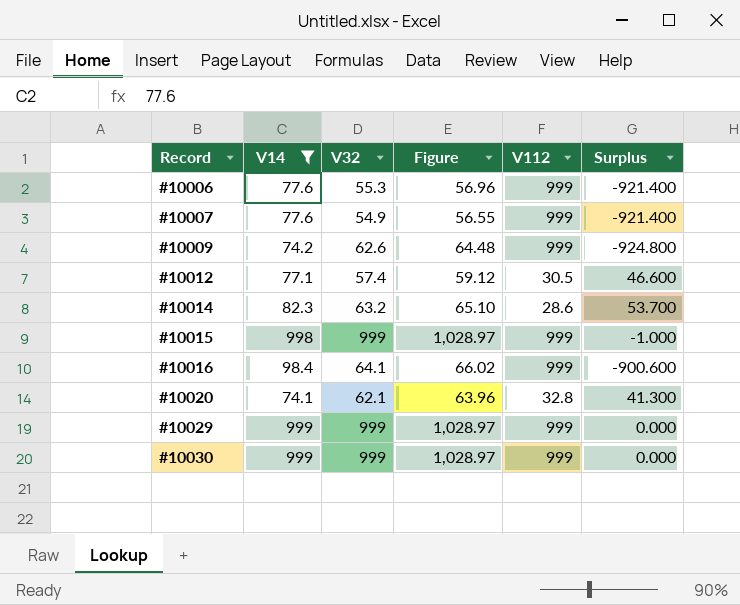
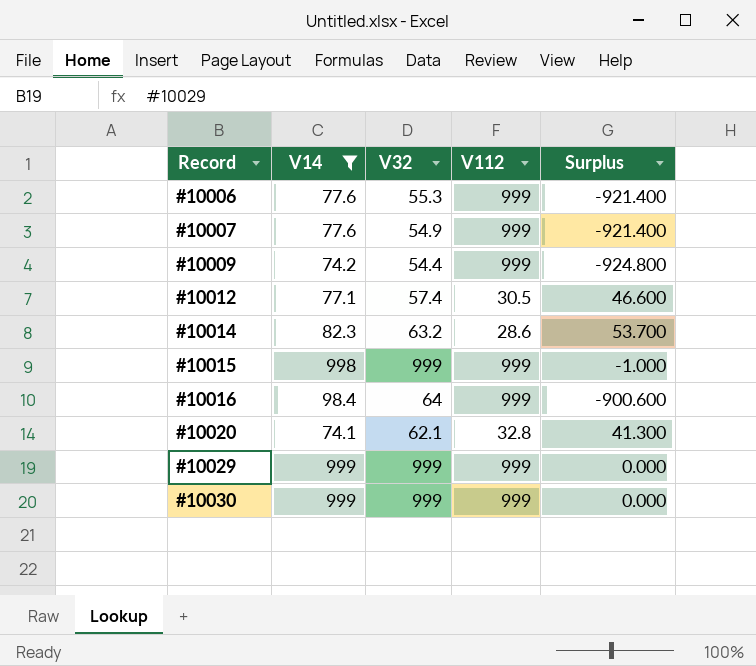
column Figure | formula: [V32] * 1.03 -> none
#10009 | V32: 62.6 -> 54.4
#10016 | V32: 64.1 -> 64

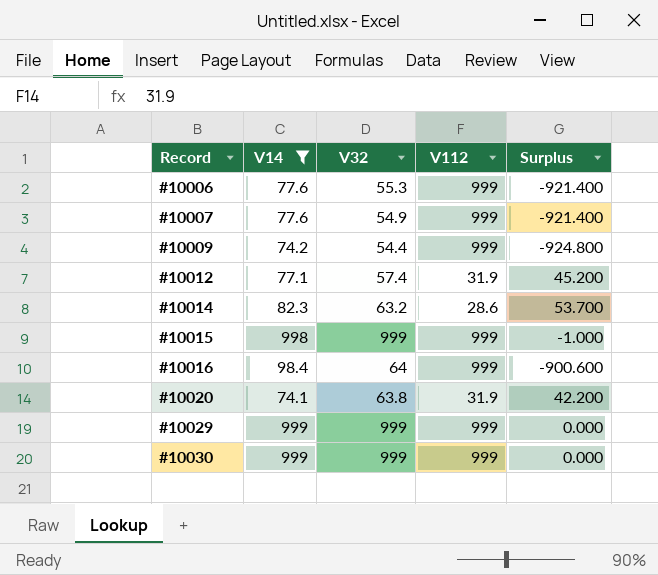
#10012 | V112: 30.5 -> 31.9
#10012 | Surplus: 46.600 -> 45.200
#10020 | V32: 62.1 -> 63.8
#10020 | V112: 32.8 -> 31.9
#10020 | Surplus: 41.300 -> 42.200

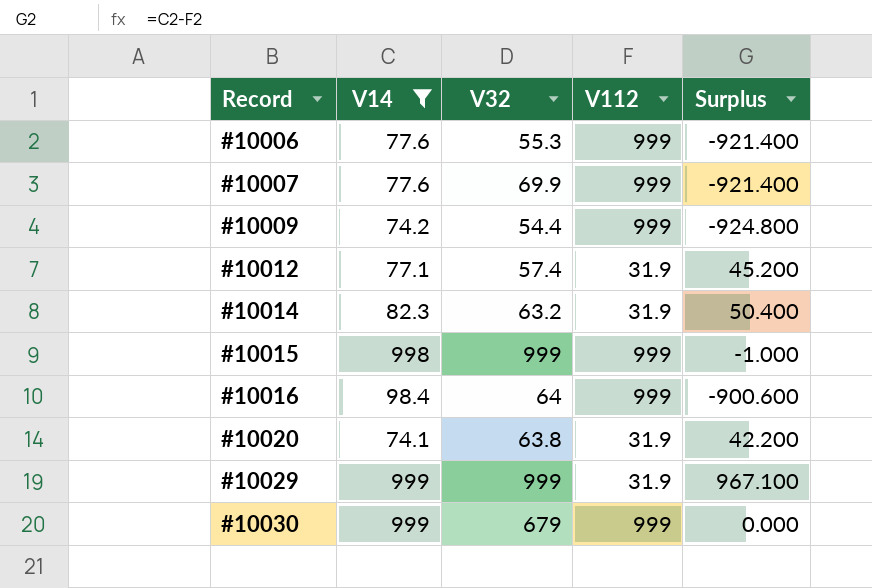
#10007 | V32: 54.9 -> 69.9
#10014 | V112: 28.6 -> 31.9
#10014 | Surplus: 53.700 -> 50.400
#10029 | V112: 999 -> 31.9
#10029 | Surplus: 0.000 -> 967.100
#10030 | V32: 999 -> 679

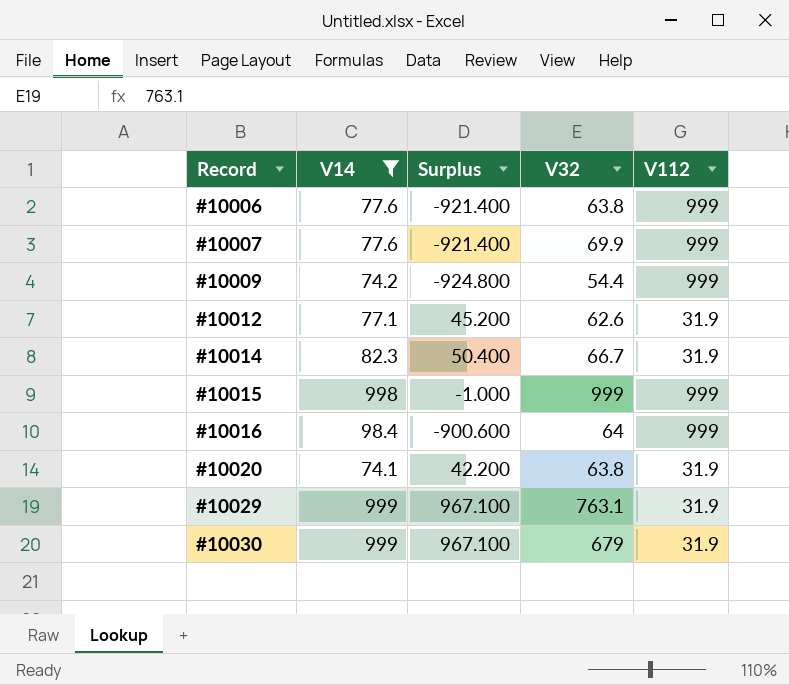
column Surplus | position: 5 -> 3
#10006 | V32: 55.3 -> 63.8
#10012 | V32: 57.4 -> 62.6
#10014 | V32: 63.2 -> 66.7
#10029 | V32: 999 -> 763.1
#10030 | Surplus: 0.000 -> 967.100
#10030 | V112: 999 -> 31.9

